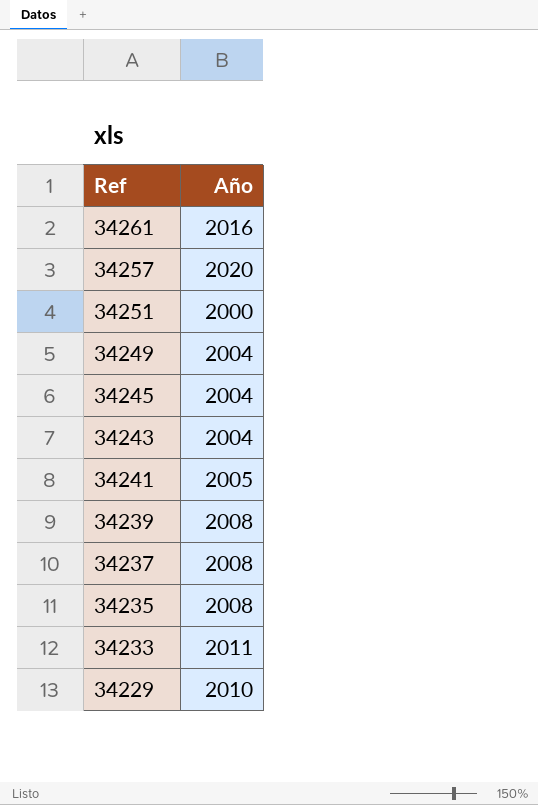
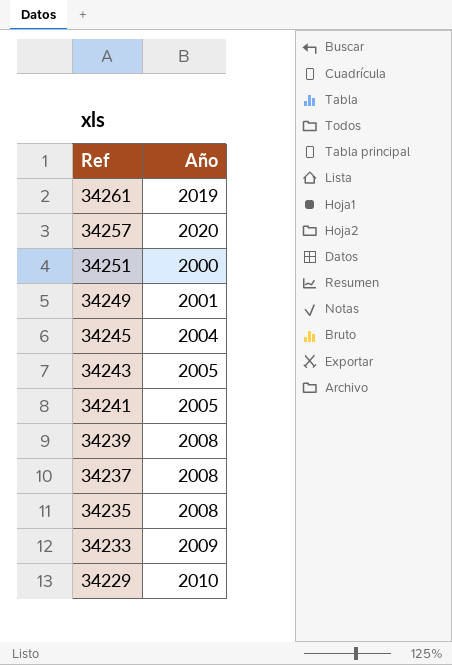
34261 | Año: 2016 -> 2019
34249 | Año: 2004 -> 2001
34243 | Año: 2004 -> 2005
34233 | Año: 2011 -> 2009

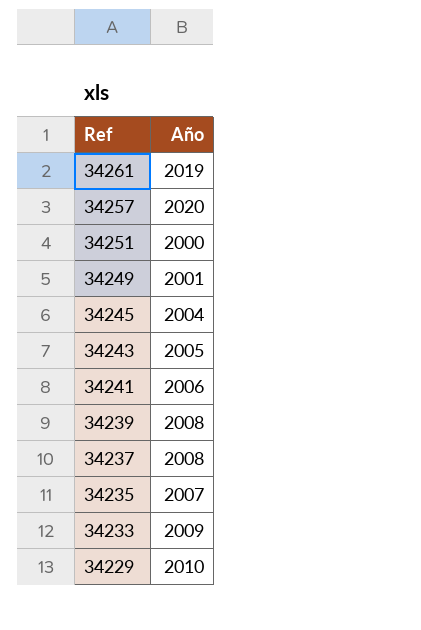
34241 | Año: 2005 -> 2006
34235 | Año: 2008 -> 2007

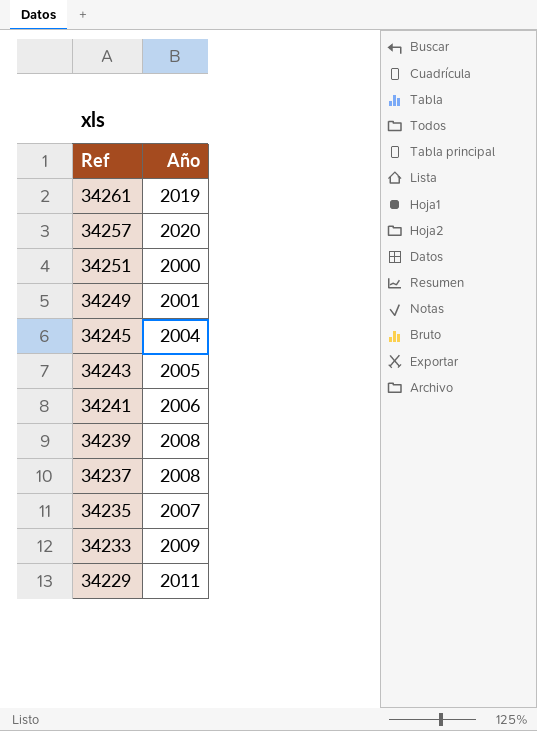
34229 | Año: 2010 -> 2011

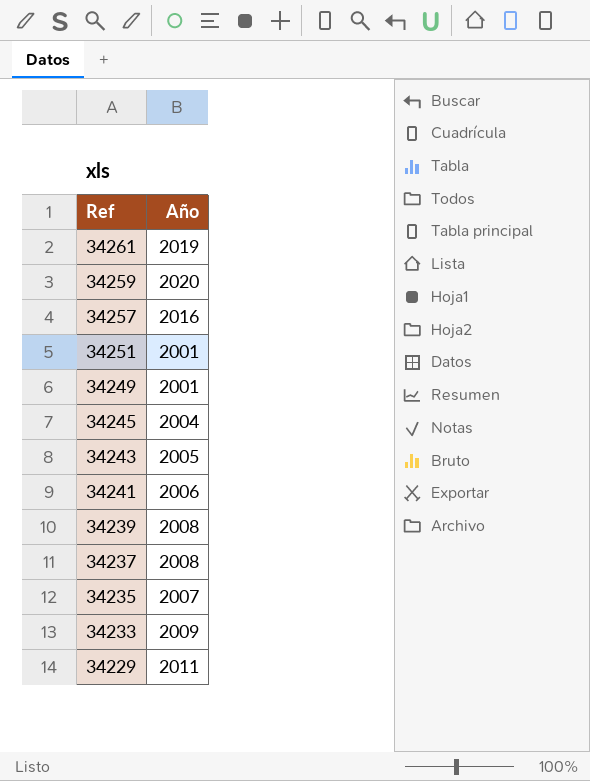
row 34259: none -> 2020
34257 | Año: 2020 -> 2016
34251 | Año: 2000 -> 2001

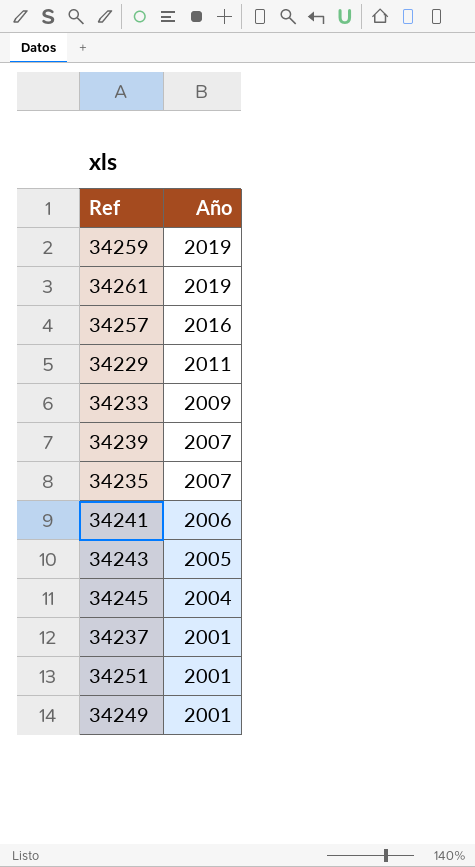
row order: Ref descending -> Año descending
34259 | Año: 2020 -> 2019
34239 | Año: 2008 -> 2007
34237 | Año: 2008 -> 2001

